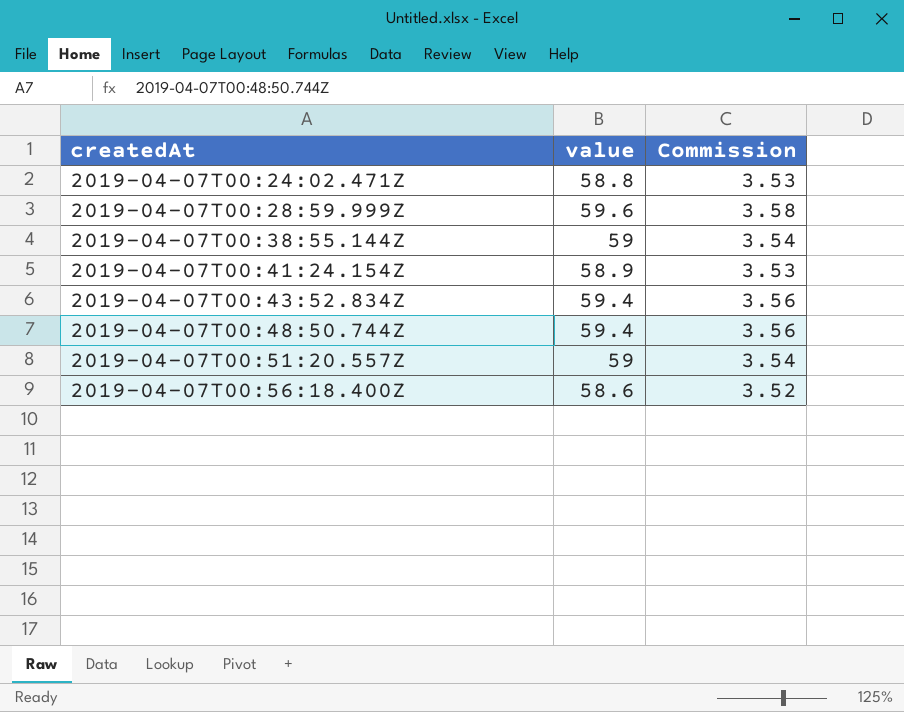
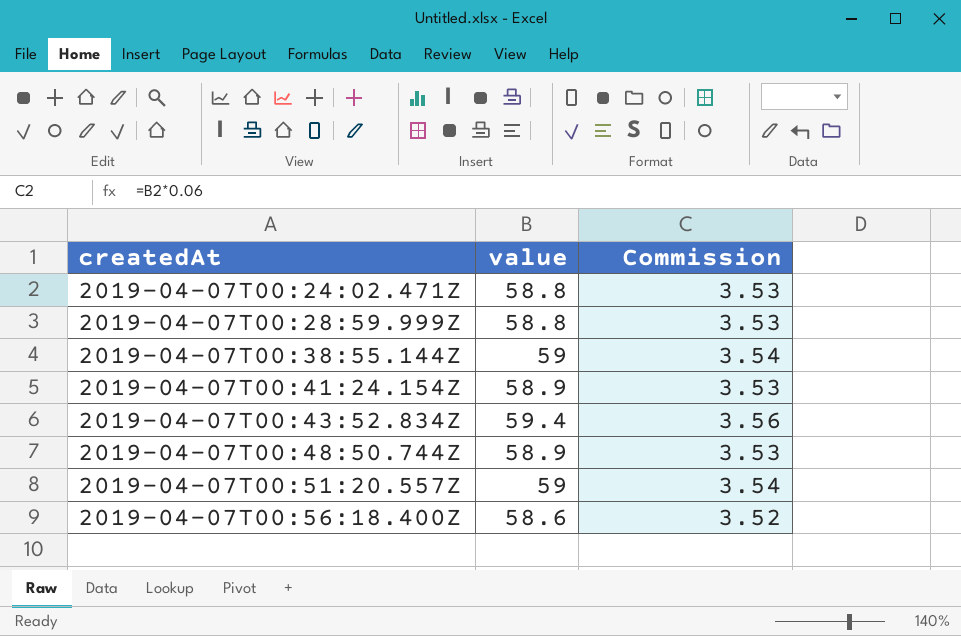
2019-04-07T00:28:59.999Z | value: 59.6 -> 58.8
2019-04-07T00:28:59.999Z | Commission: 3.58 -> 3.53
2019-04-07T00:48:50.744Z | value: 59.4 -> 58.9
2019-04-07T00:48:50.744Z | Commission: 3.56 -> 3.53

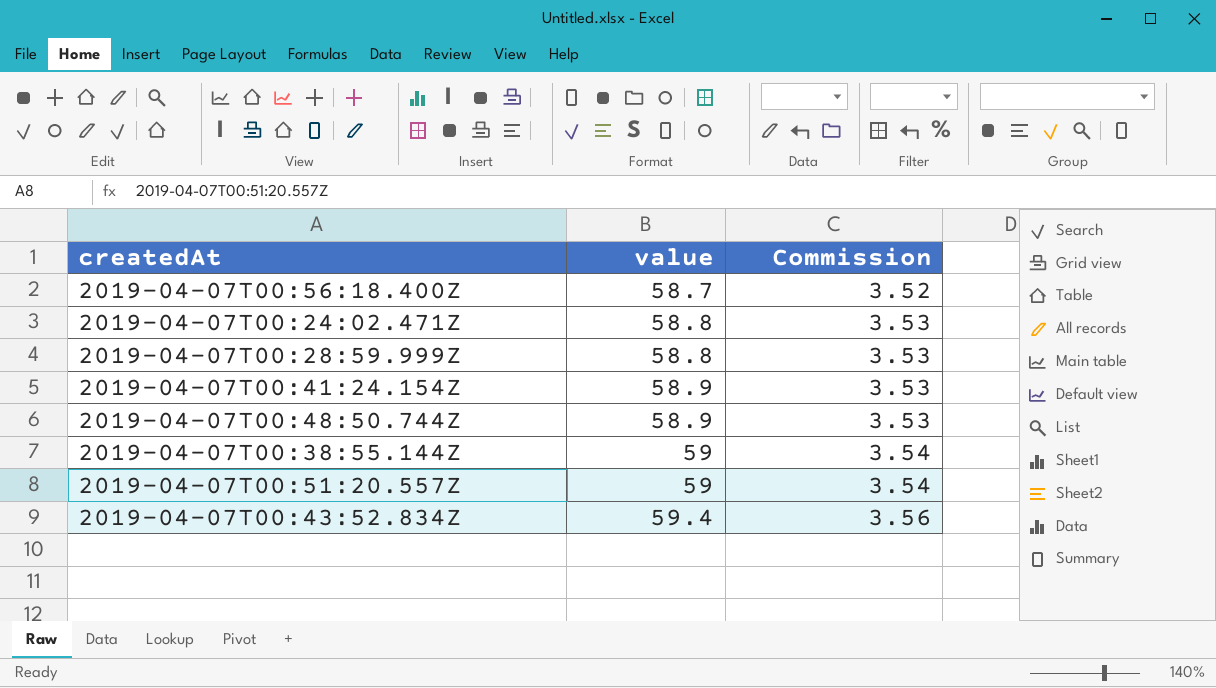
row order: createdAt ascending -> value ascending
2019-04-07T00:56:18.400Z | value: 58.6 -> 58.7

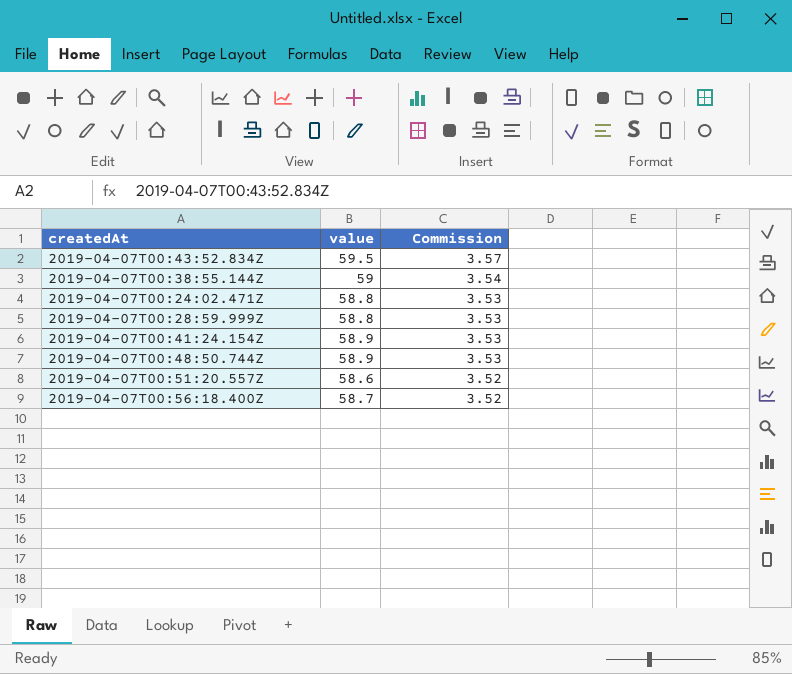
row order: value ascending -> Commission descending
2019-04-07T00:43:52.834Z | value: 59.4 -> 59.5
2019-04-07T00:43:52.834Z | Commission: 3.56 -> 3.57
2019-04-07T00:51:20.557Z | value: 59 -> 58.6
2019-04-07T00:51:20.557Z | Commission: 3.54 -> 3.52

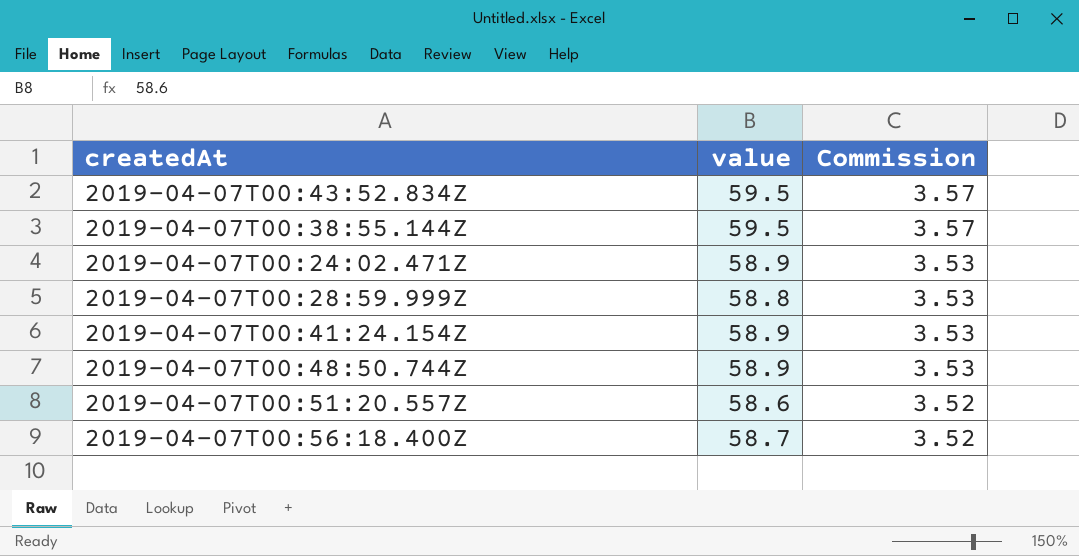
2019-04-07T00:38:55.144Z | value: 59 -> 59.5
2019-04-07T00:38:55.144Z | Commission: 3.54 -> 3.57
2019-04-07T00:24:02.471Z | value: 58.8 -> 58.9

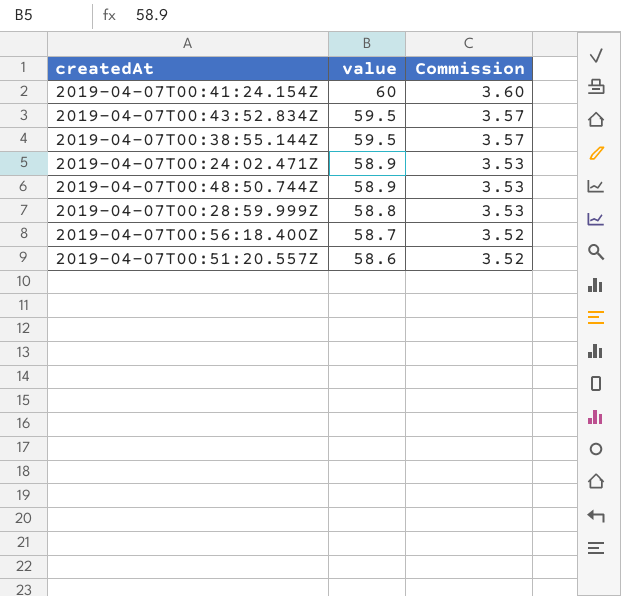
row order: Commission descending -> value descending
2019-04-07T00:41:24.154Z | value: 58.9 -> 60
2019-04-07T00:41:24.154Z | Commission: 3.53 -> 3.60

